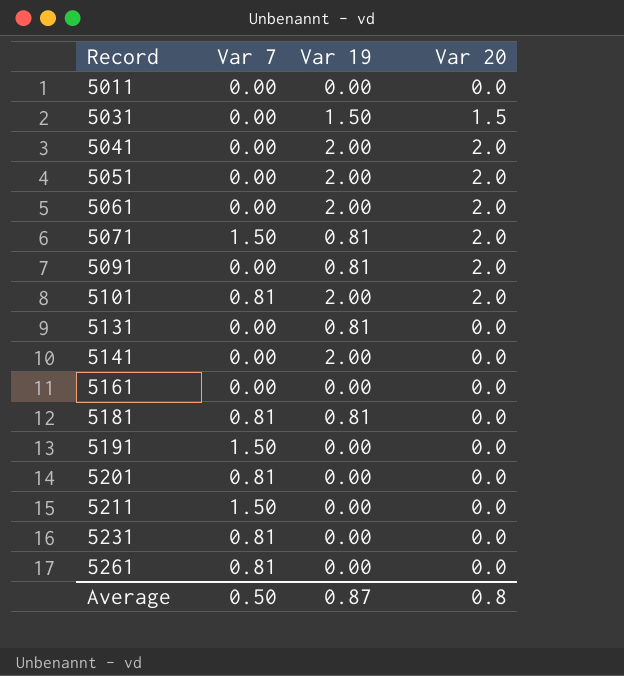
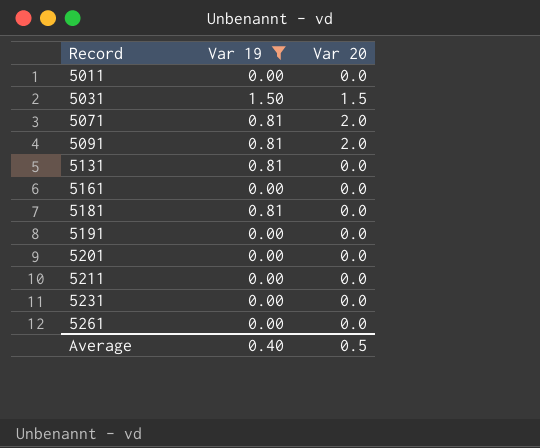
filter: none -> Var 19 != 2.00
column Var 7 | position: 2 -> none
Average | Var 19: 0.87 -> 0.40
Average | Var 20: 0.8 -> 0.5

